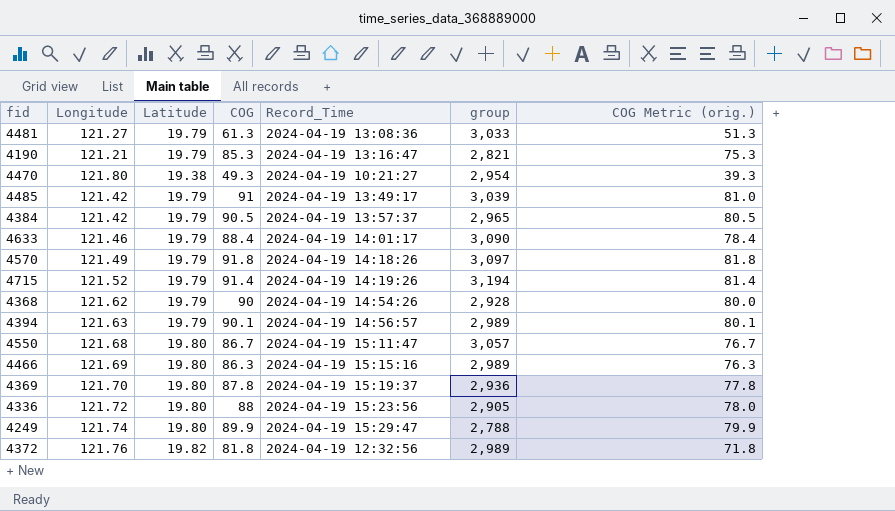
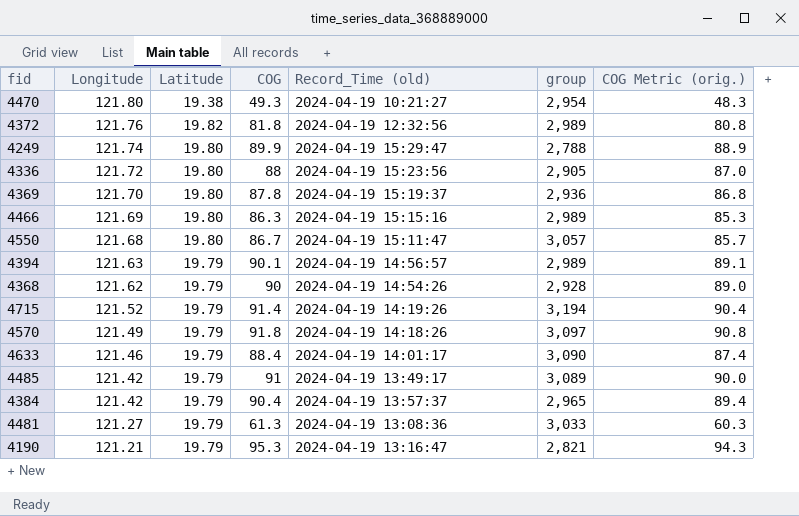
row order: none -> Longitude descending
column name: Record_Time -> Record_Time (old)
column COG Metric (orig.) | formula: [COG] - 10 -> [COG] - 1
4485 | group: 3,039 -> 3,089
4384 | COG: 90.5 -> 90.4
4190 | COG: 85.3 -> 95.3

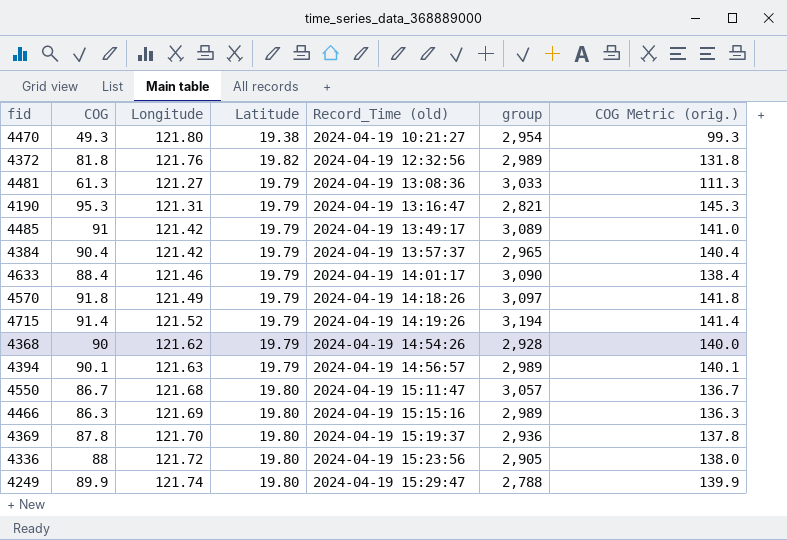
row order: Longitude descending -> Record_Time (old) ascending
column COG | position: 4 -> 2
column COG Metric (orig.) | formula: [COG] - 1 -> [COG] + 50
4190 | Longitude: 121.21 -> 121.31

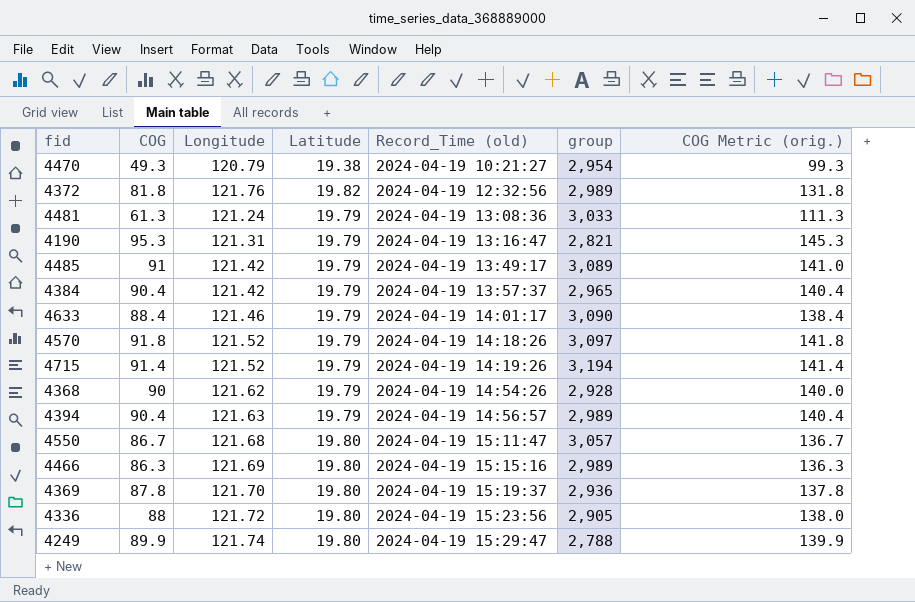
4470 | Longitude: 121.80 -> 120.79
4481 | Longitude: 121.27 -> 121.24
4570 | Longitude: 121.49 -> 121.52
4394 | COG: 90.1 -> 90.4
4394 | COG Metric (orig.): 140.1 -> 140.4

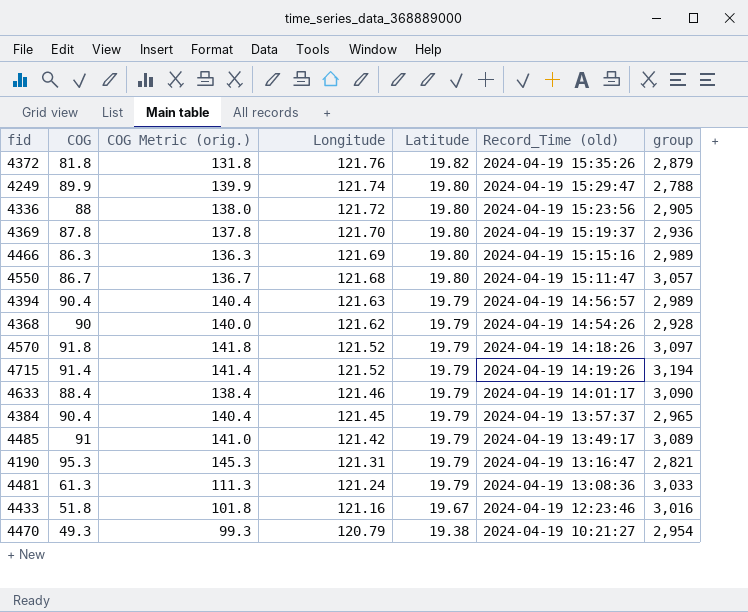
row order: Record_Time (old) ascending -> Longitude descending
column COG Metric (orig.) | position: 7 -> 3
4372 | Record_Time (old): 2024-04-19 12:32:56 -> 2024-04-19 15:35:26
4372 | group: 2,989 -> 2,879
4384 | Longitude: 121.42 -> 121.45
row 4433: none -> 51.8 | 101.8 | 121.16 | 19.67 | 2024-04-19 12:23:46 | 3,016

